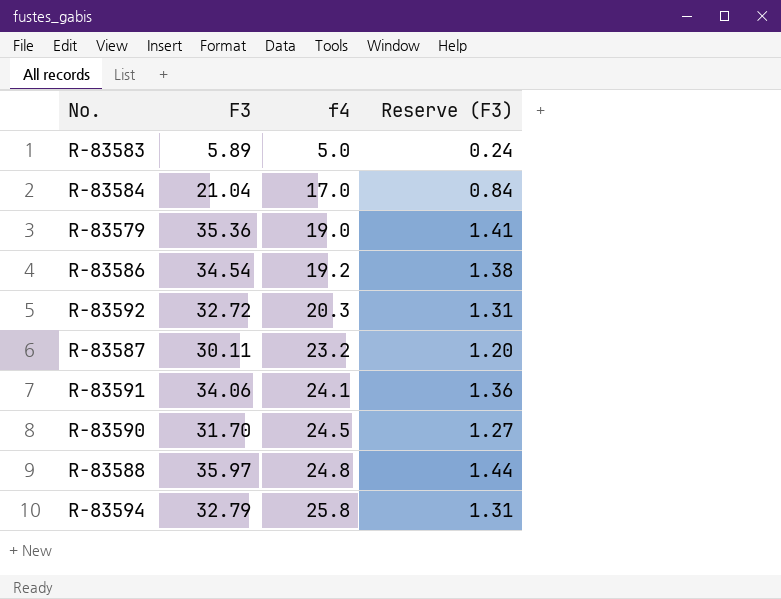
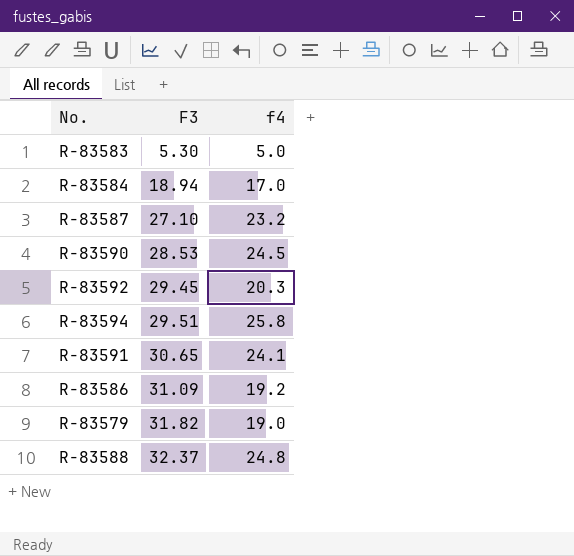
row order: f4 ascending -> F3 ascending
column Reserve (F3) | formula: [F3] * 0.04 -> none
R-83583 | F3: 5.89 -> 5.30
R-83584 | F3: 21.04 -> 18.94
R-83587 | F3: 30.11 -> 27.10
R-83590 | F3: 31.70 -> 28.53
R-83592 | F3: 32.72 -> 29.45
R-83594 | F3: 32.79 -> 29.51
R-83591 | F3: 34.06 -> 30.65
R-83586 | F3: 34.54 -> 31.09
R-83579 | F3: 35.36 -> 31.82
R-83588 | F3: 35.97 -> 32.37

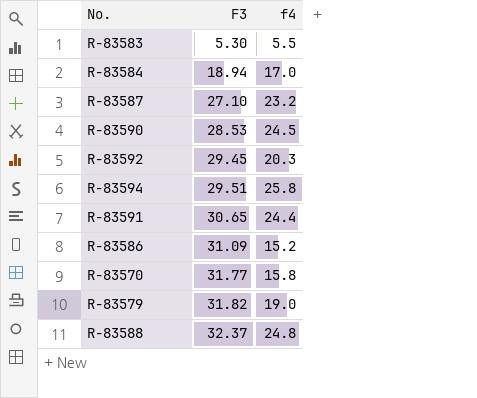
R-83583 | f4: 5.0 -> 5.5
R-83591 | f4: 24.1 -> 24.4
R-83586 | f4: 19.2 -> 15.2
row R-83570: none -> 31.77 | 15.8

